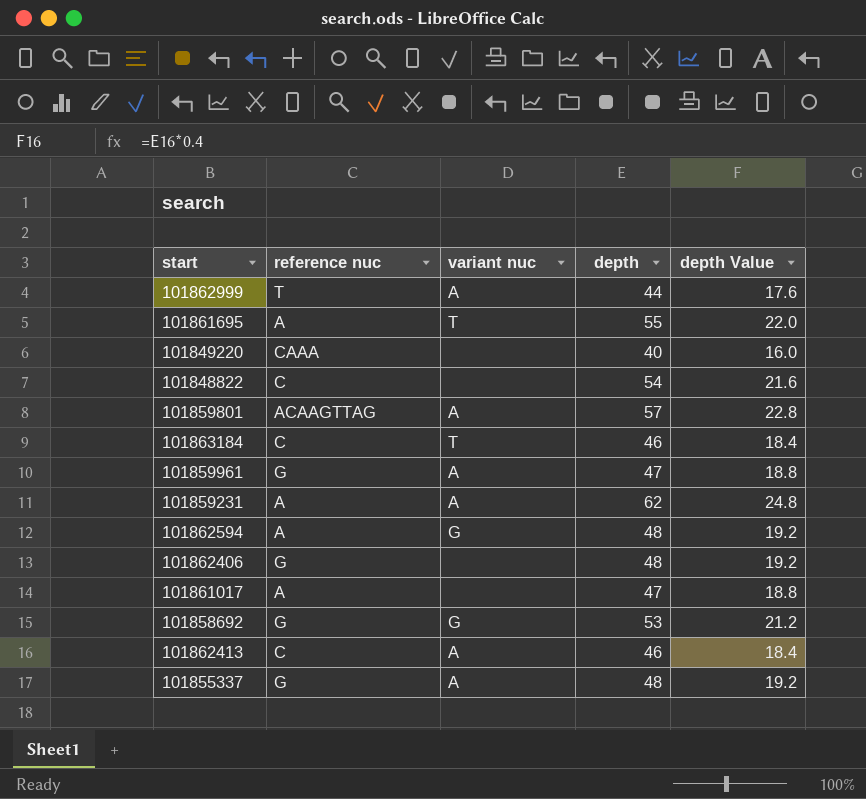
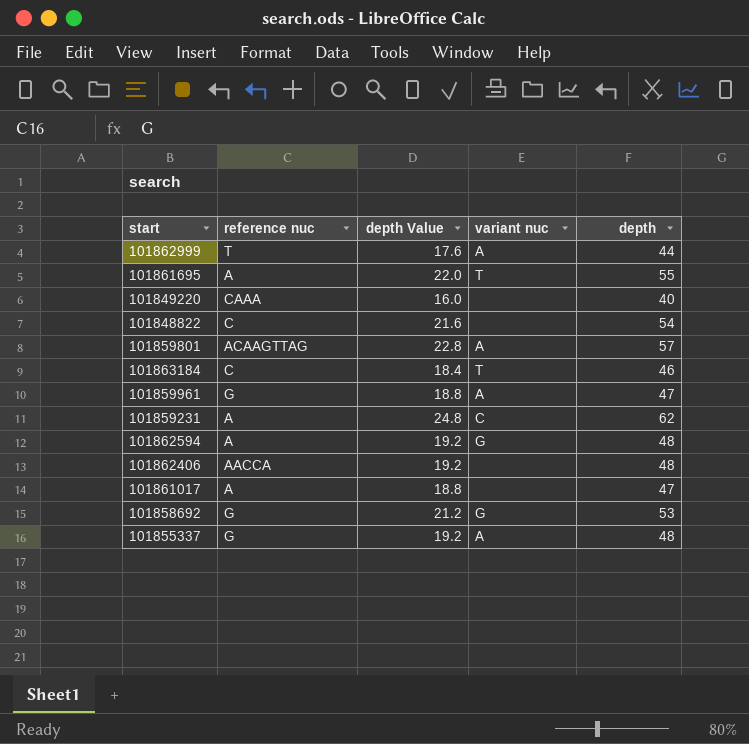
column depth Value | position: 5 -> 3
row 101862413: C | A | 46 | 18.4 -> none
101859231 | variant nuc: A -> C
101862406 | reference nuc: G -> AACCA

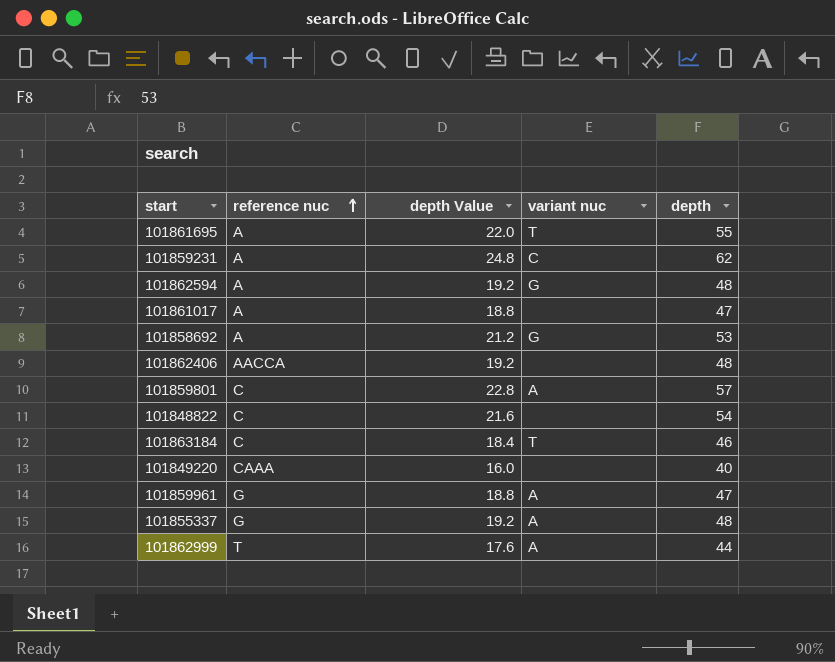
row order: none -> reference nuc ascending
101858692 | reference nuc: G -> A
101859801 | reference nuc: ACAAGTTAG -> C

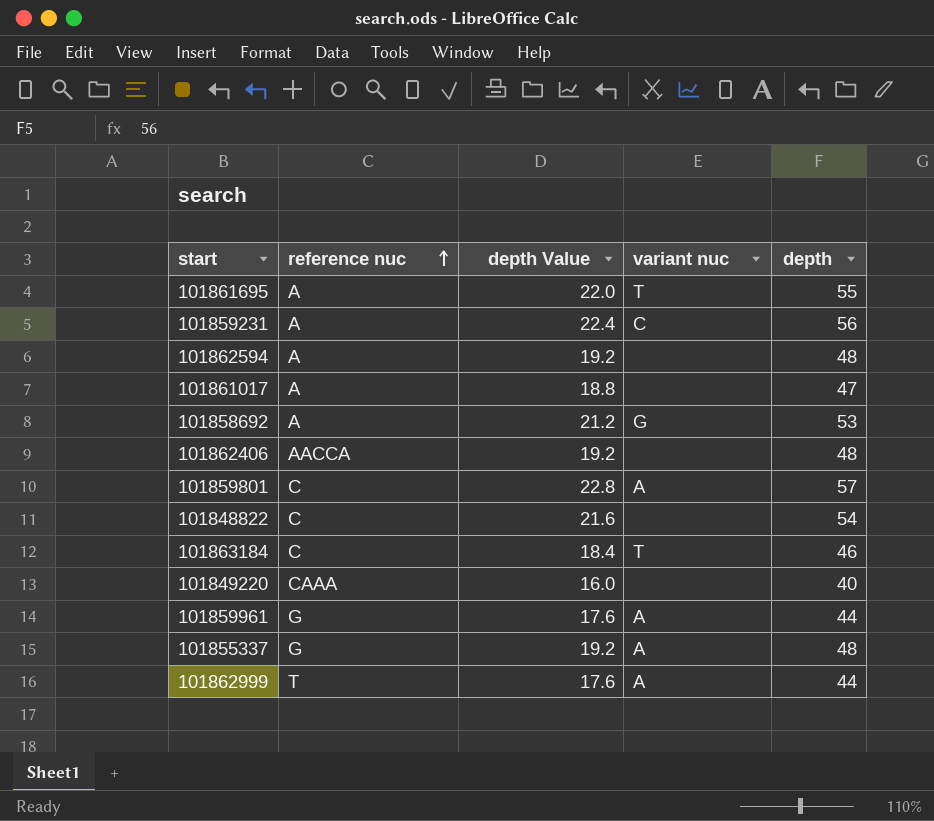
101859231 | depth Value: 24.8 -> 22.4
101859231 | depth: 62 -> 56
101862594 | variant nuc: G -> none
101859961 | depth Value: 18.8 -> 17.6
101859961 | depth: 47 -> 44

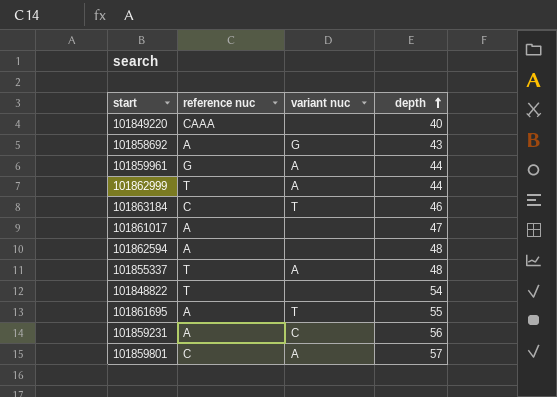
row order: reference nuc ascending -> depth ascending
column depth Value | formula: [depth] * 0.4 -> none
row 101862406: AACCA | 19.2 | none | 48 -> none
101858692 | depth: 53 -> 43
101855337 | reference nuc: G -> T
101848822 | reference nuc: C -> T

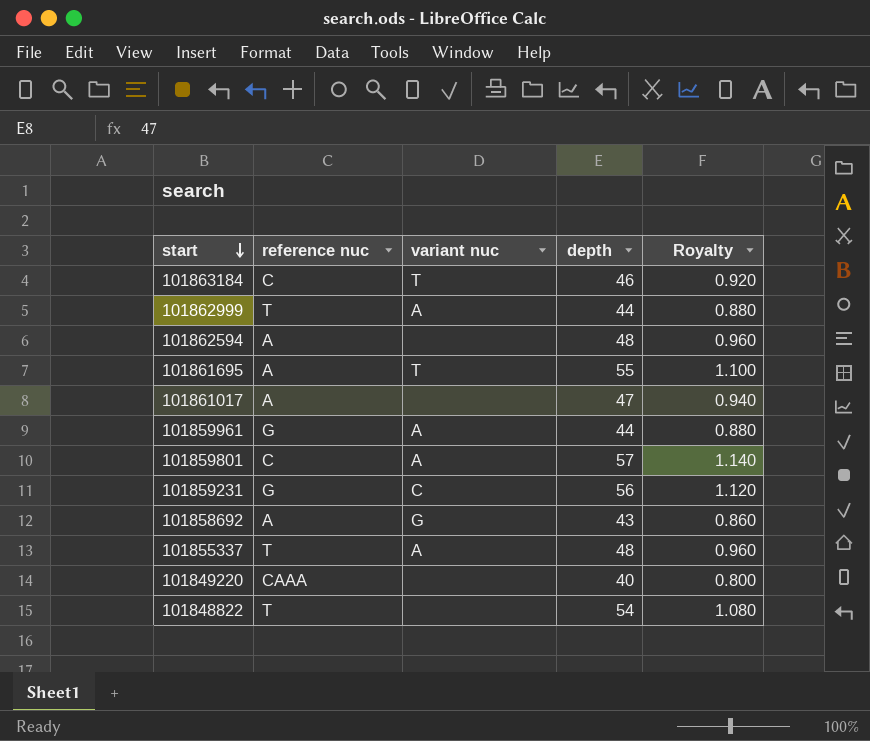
row order: depth ascending -> start descending
column Royalty | formula: none -> [depth] * 0.02
101859231 | reference nuc: A -> G

